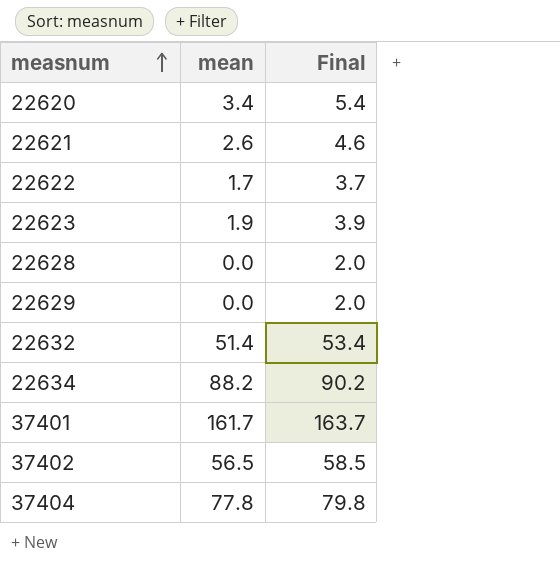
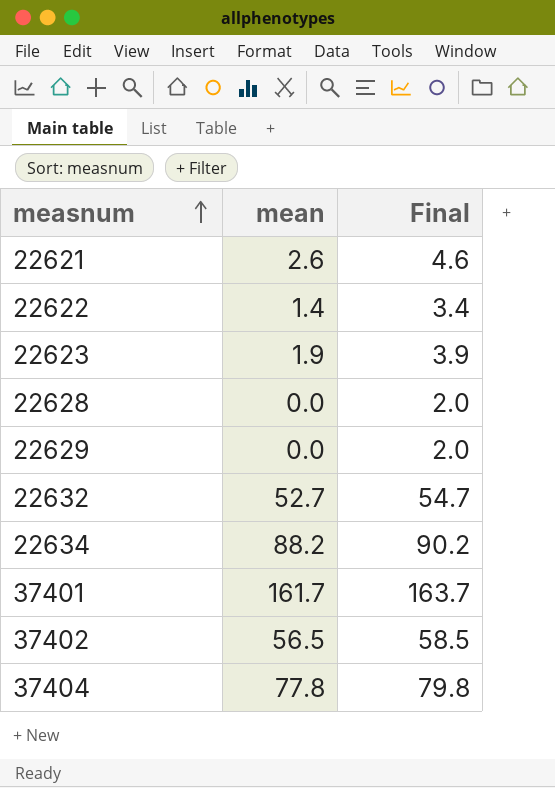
row 22620: 3.4 | 5.4 -> none
22622 | mean: 1.7 -> 1.4
22622 | Final: 3.7 -> 3.4
22632 | mean: 51.4 -> 52.7
22632 | Final: 53.4 -> 54.7

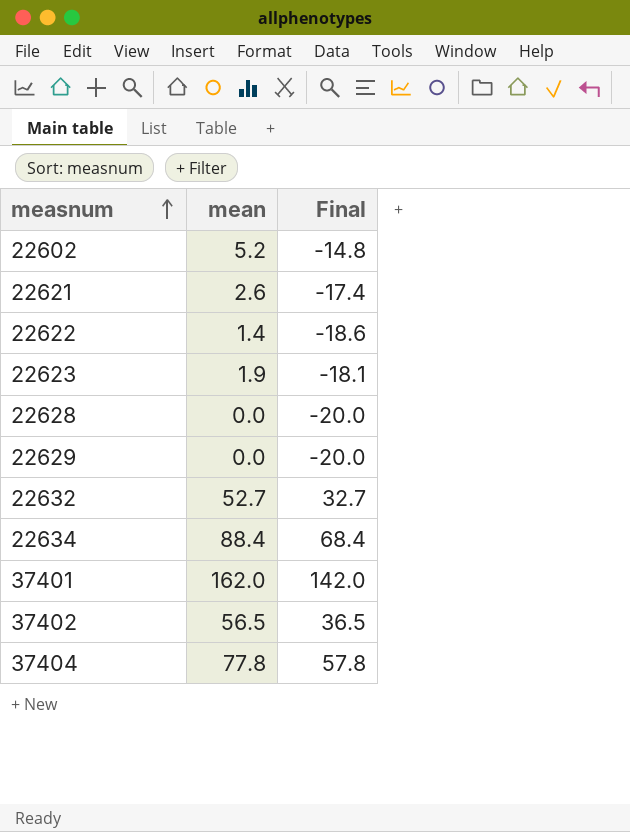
column Final | formula: [mean] + 2 -> [mean] - 20
row 22602: none -> 5.2 | -14.8
22634 | mean: 88.2 -> 88.4
37401 | mean: 161.7 -> 162.0

